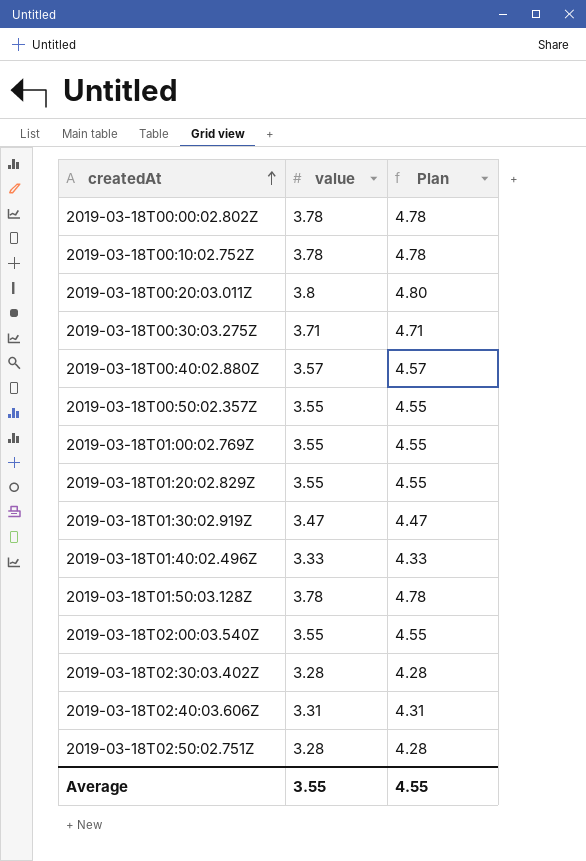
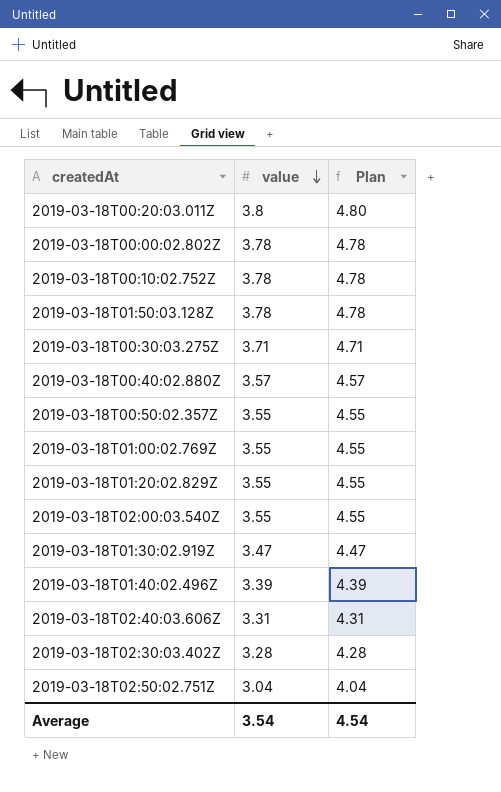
row order: createdAt ascending -> value descending
2019-03-18T01:40:02.496Z | value: 3.33 -> 3.39
2019-03-18T01:40:02.496Z | Plan: 4.33 -> 4.39
2019-03-18T02:50:02.751Z | value: 3.28 -> 3.04
2019-03-18T02:50:02.751Z | Plan: 4.28 -> 4.04
Average | value: 3.55 -> 3.54
Average | Plan: 4.55 -> 4.54

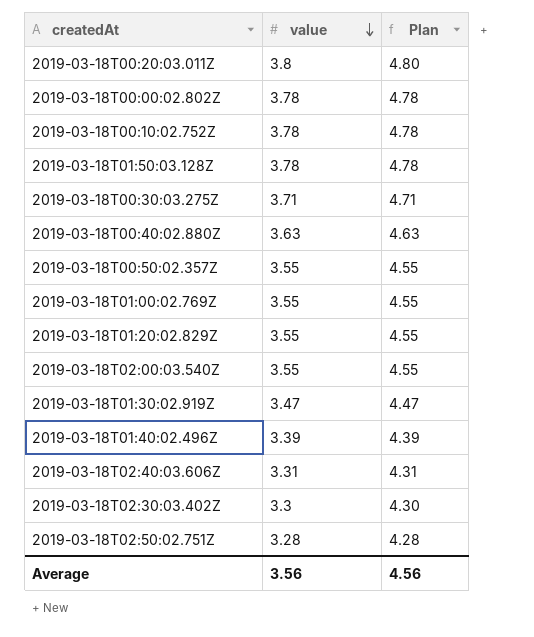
2019-03-18T00:40:02.880Z | value: 3.57 -> 3.63
2019-03-18T00:40:02.880Z | Plan: 4.57 -> 4.63
2019-03-18T02:30:03.402Z | value: 3.28 -> 3.3
2019-03-18T02:30:03.402Z | Plan: 4.28 -> 4.30
2019-03-18T02:50:02.751Z | value: 3.04 -> 3.28
2019-03-18T02:50:02.751Z | Plan: 4.04 -> 4.28
Average | value: 3.54 -> 3.56
Average | Plan: 4.54 -> 4.56

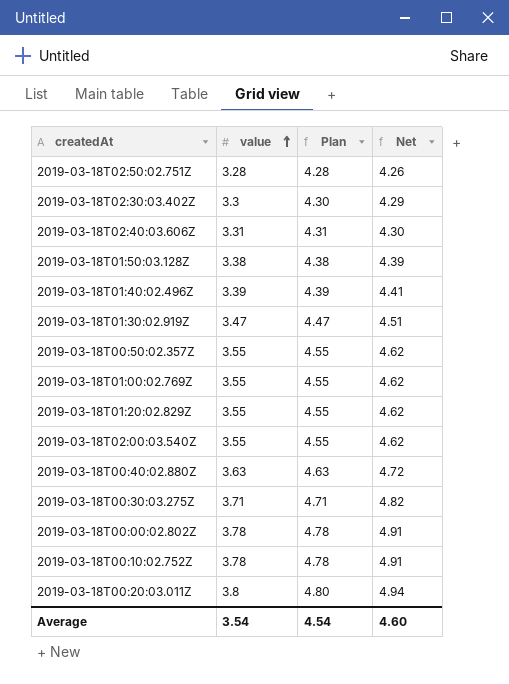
row order: value descending -> value ascending
column Net | formula: none -> [value] * 1.3
2019-03-18T01:50:03.128Z | value: 3.78 -> 3.38
2019-03-18T01:50:03.128Z | Plan: 4.78 -> 4.38
Average | value: 3.56 -> 3.54
Average | Plan: 4.56 -> 4.54

